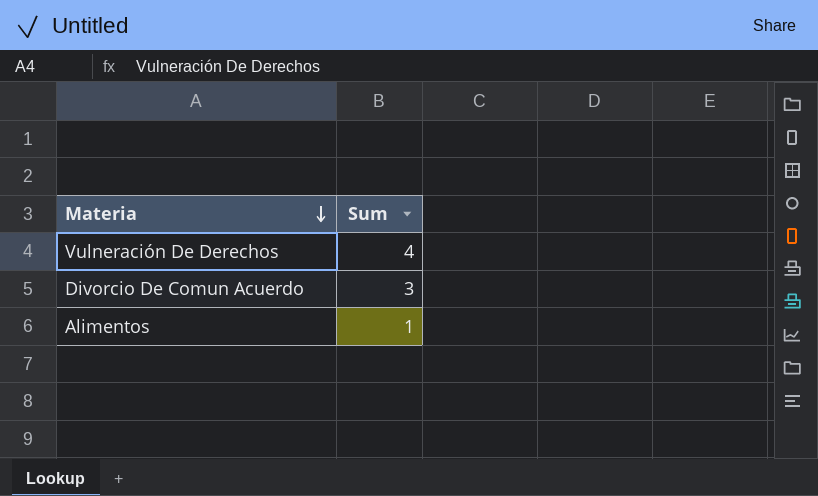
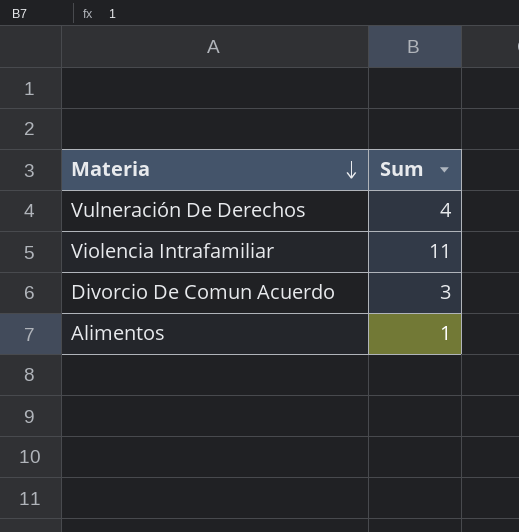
row Violencia Intrafamiliar: none -> 11

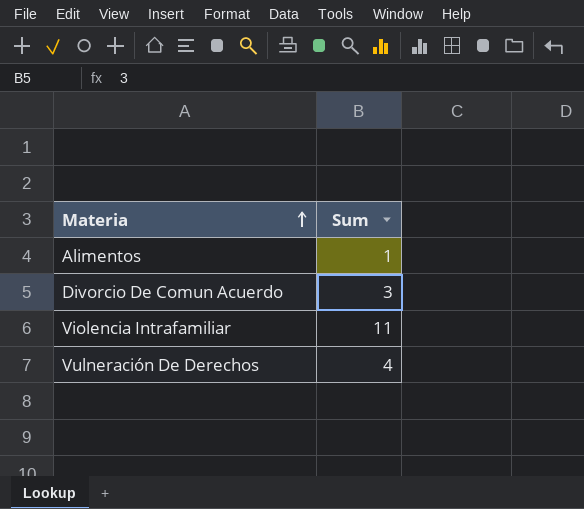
row order: Materia descending -> Materia ascending

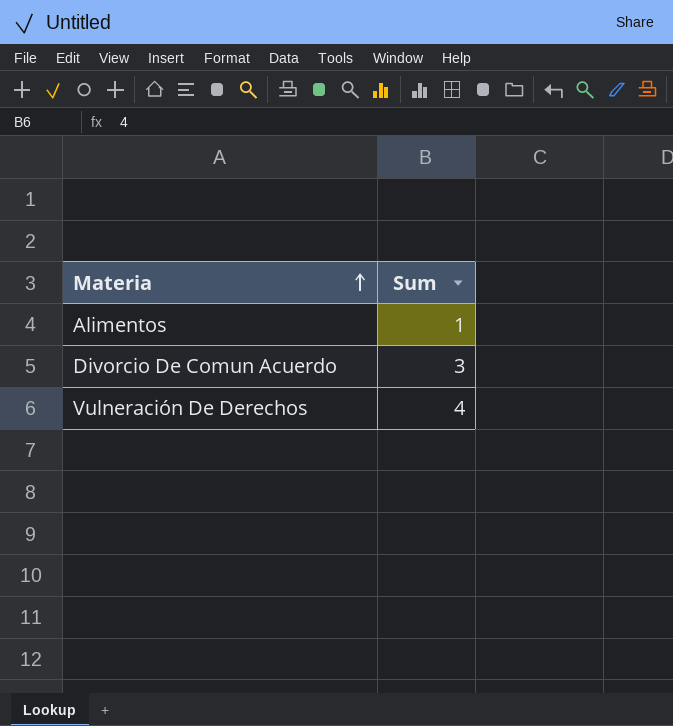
row Violencia Intrafamiliar: 11 -> none

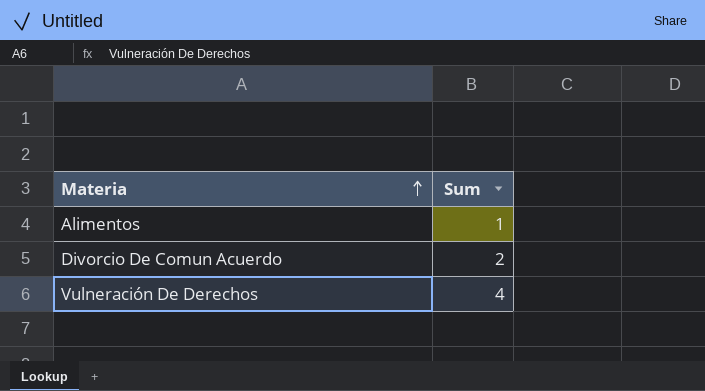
Divorcio De Comun Acuerdo | Sum: 3 -> 2

